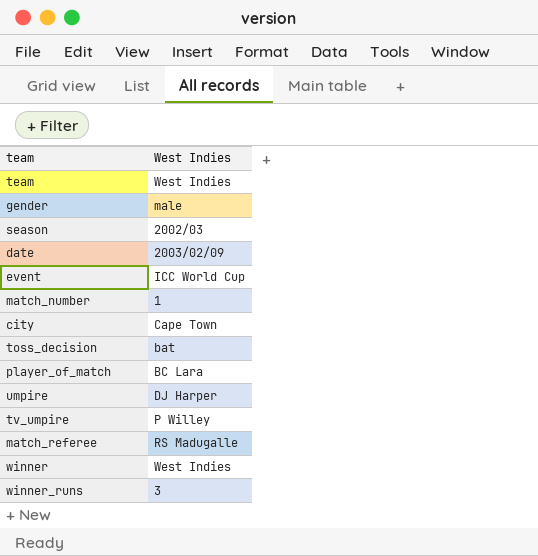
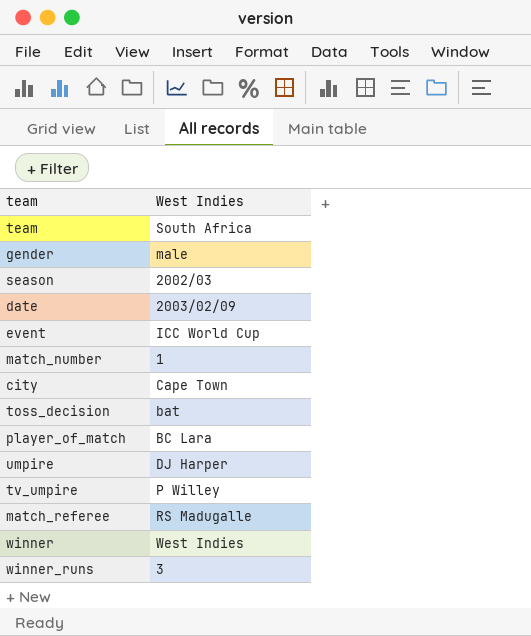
team | West Indies: West Indies -> South Africa

